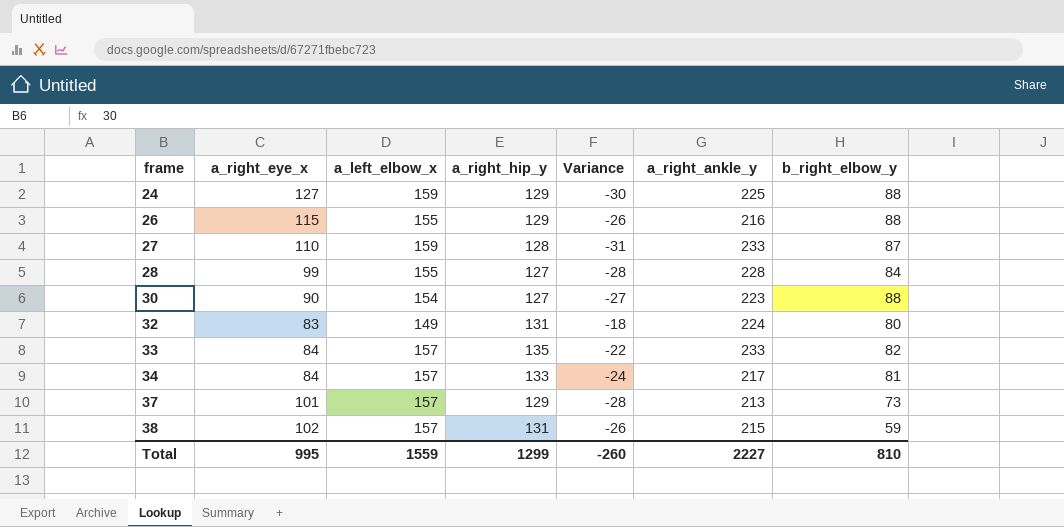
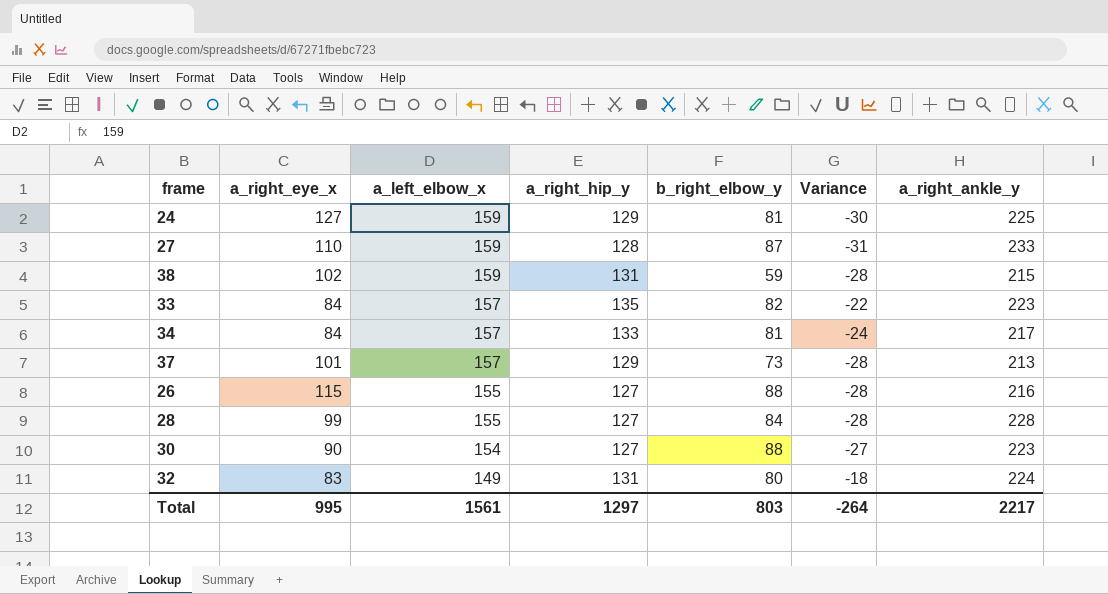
row order: frame ascending -> a_left_elbow_x descending
column b_right_elbow_y | position: 7 -> 5
24 | b_right_elbow_y: 88 -> 81
38 | a_left_elbow_x: 157 -> 159
38 | Variance: -26 -> -28
33 | a_right_ankle_y: 233 -> 223
26 | a_right_hip_y: 129 -> 127
26 | Variance: -26 -> -28
Total | a_left_elbow_x: 1559 -> 1561
Total | a_right_hip_y: 1299 -> 1297
Total | b_right_elbow_y: 810 -> 803
Total | Variance: -260 -> -264
Total | a_right_ankle_y: 2227 -> 2217

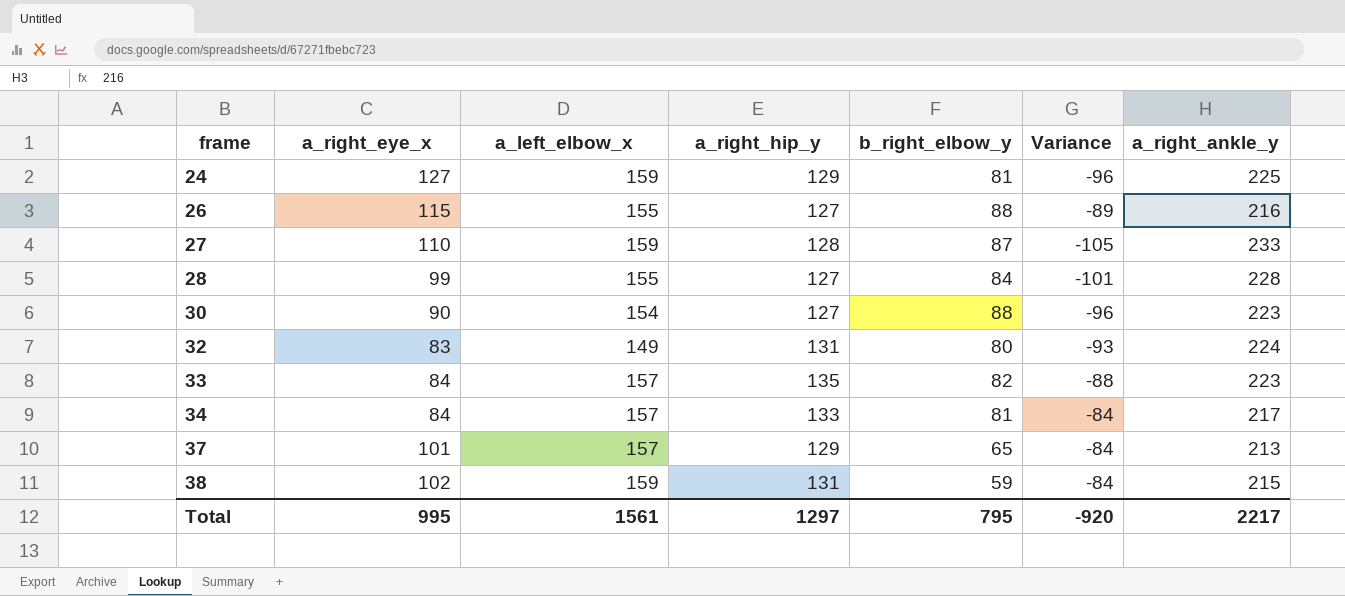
row order: a_left_elbow_x descending -> frame ascending
column Variance | formula: [a_right_hip_y] - [a_left_elbow_x] -> [a_right_hip_y] - [a_right_ankle_y]
37 | b_right_elbow_y: 73 -> 65
Total | b_right_elbow_y: 803 -> 795
Total | Variance: -264 -> -920

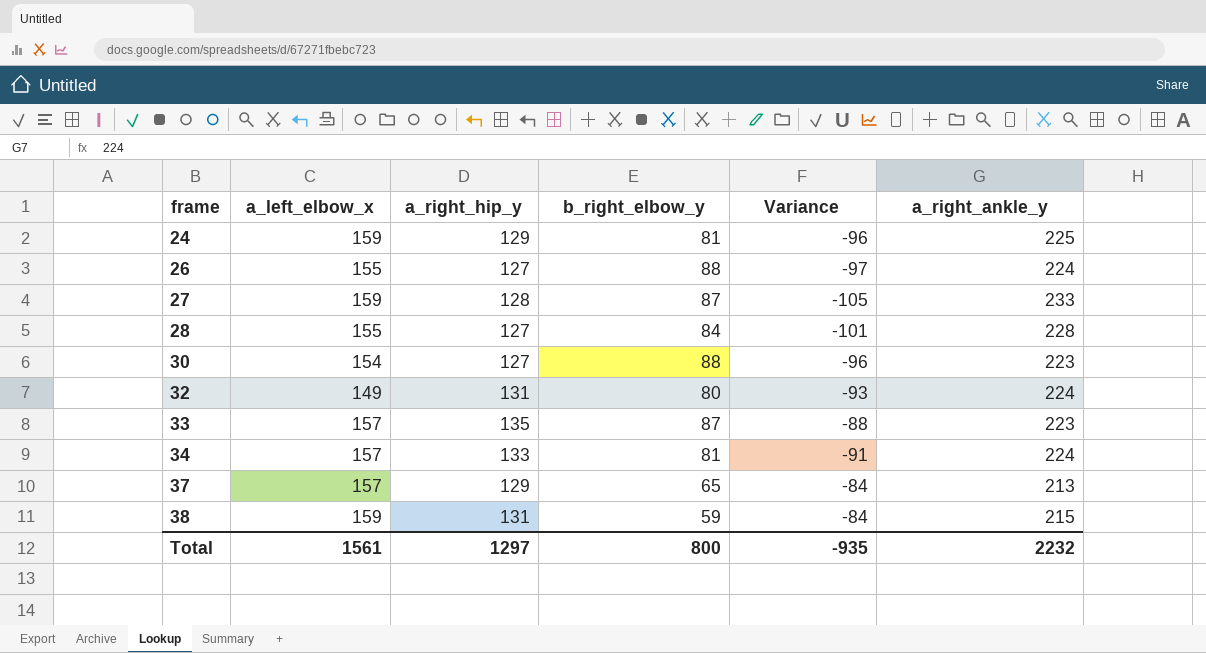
column a_right_eye_x | position: 2 -> none
26 | Variance: -89 -> -97
26 | a_right_ankle_y: 216 -> 224
33 | b_right_elbow_y: 82 -> 87
34 | Variance: -84 -> -91
34 | a_right_ankle_y: 217 -> 224
Total | b_right_elbow_y: 795 -> 800
Total | Variance: -920 -> -935
Total | a_right_ankle_y: 2217 -> 2232

